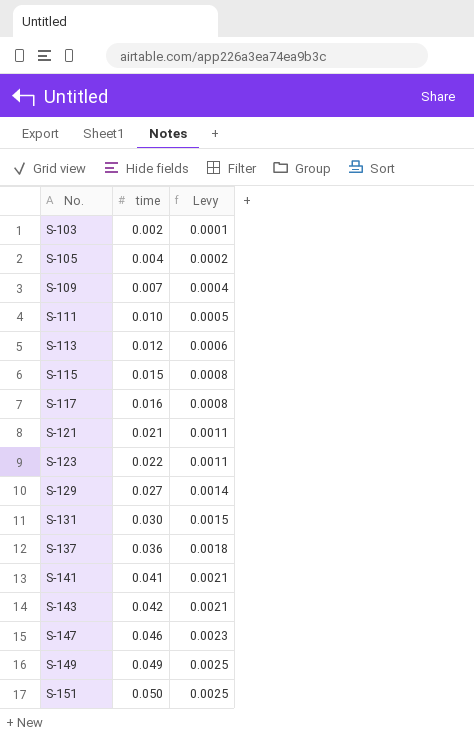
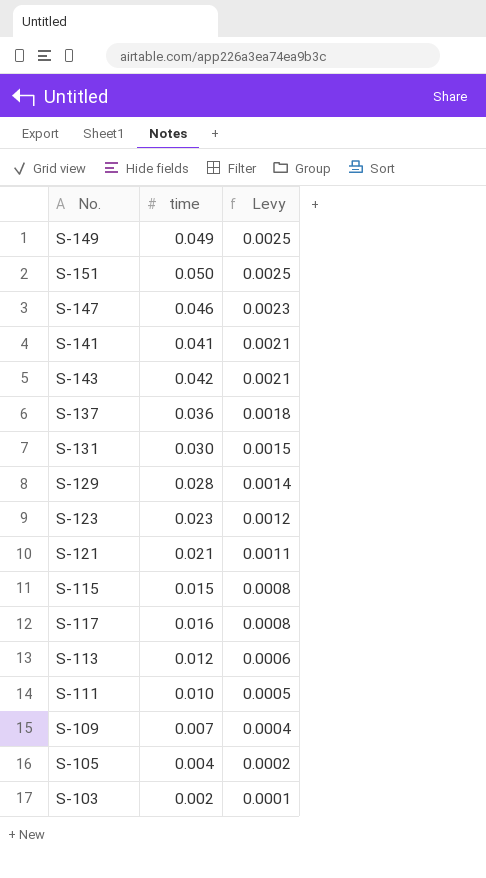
row order: No. ascending -> Levy descending
S-129 | time: 0.027 -> 0.028
S-123 | time: 0.022 -> 0.023
S-123 | Levy: 0.0011 -> 0.0012

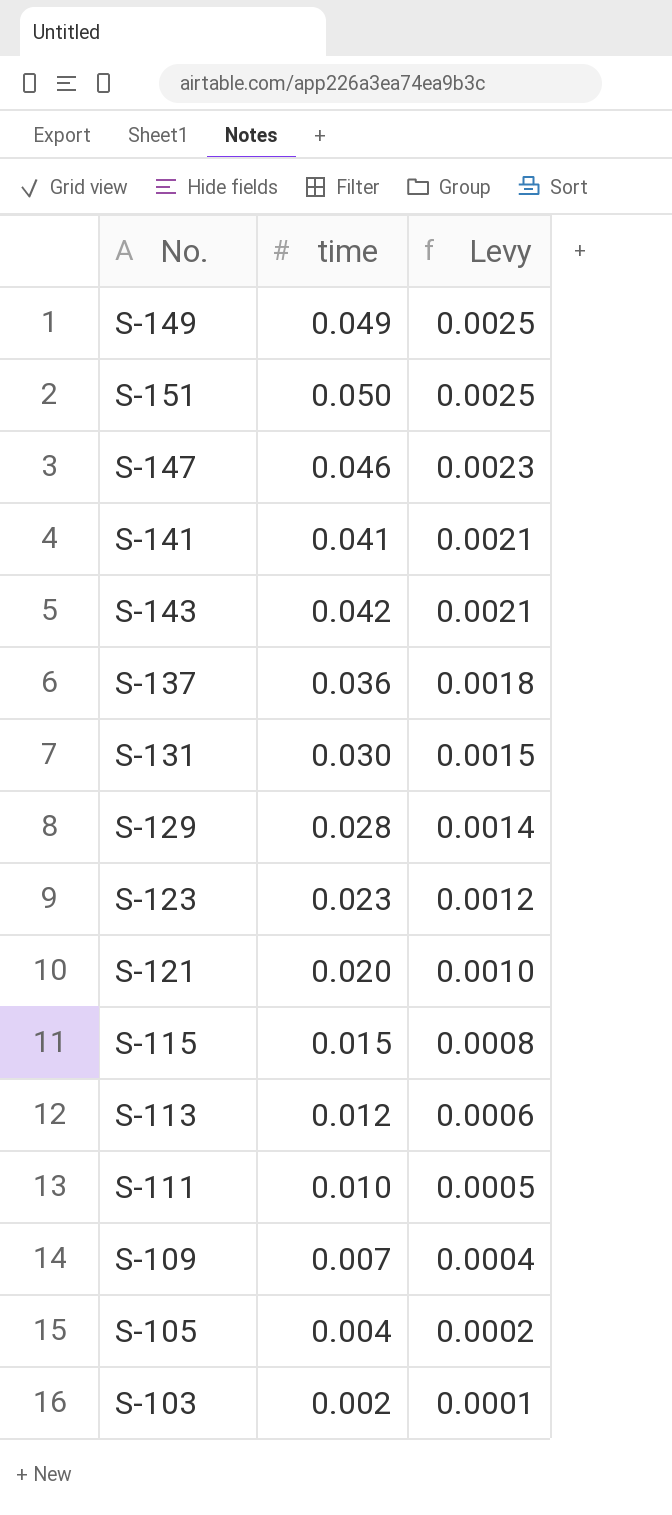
row S-117: 0.016 | 0.0008 -> none
S-121 | time: 0.021 -> 0.020
S-121 | Levy: 0.0011 -> 0.0010

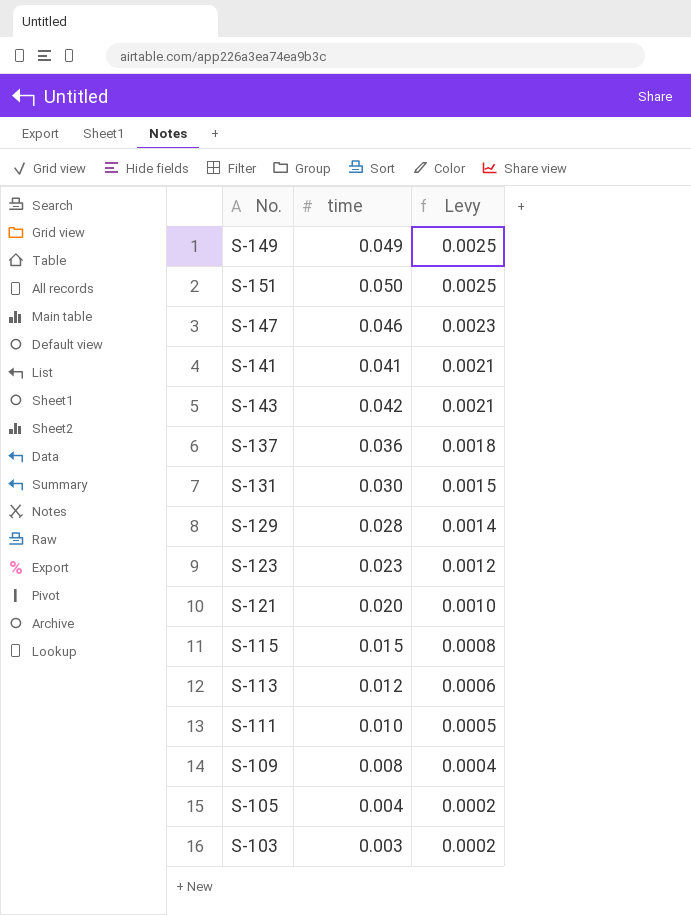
S-109 | time: 0.007 -> 0.008
S-103 | time: 0.002 -> 0.003
S-103 | Levy: 0.0001 -> 0.0002

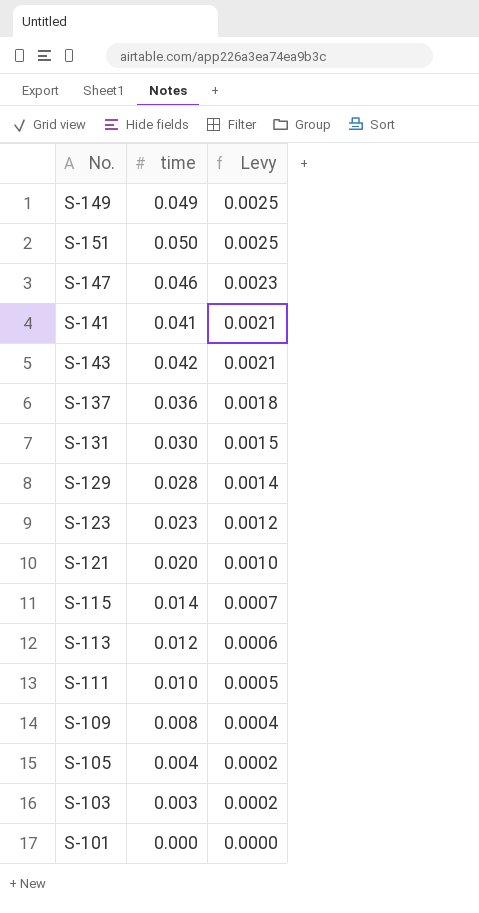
S-115 | time: 0.015 -> 0.014
S-115 | Levy: 0.0008 -> 0.0007
row S-101: none -> 0.000 | 0.0000

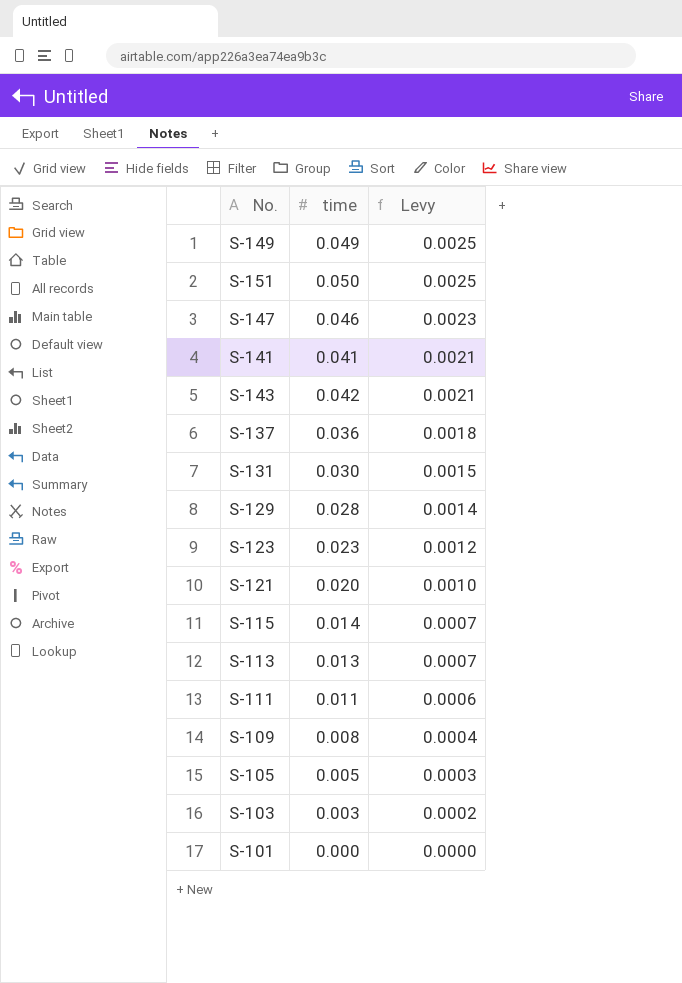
S-113 | time: 0.012 -> 0.013
S-113 | Levy: 0.0006 -> 0.0007
S-111 | time: 0.010 -> 0.011
S-111 | Levy: 0.0005 -> 0.0006
S-105 | time: 0.004 -> 0.005
S-105 | Levy: 0.0002 -> 0.0003

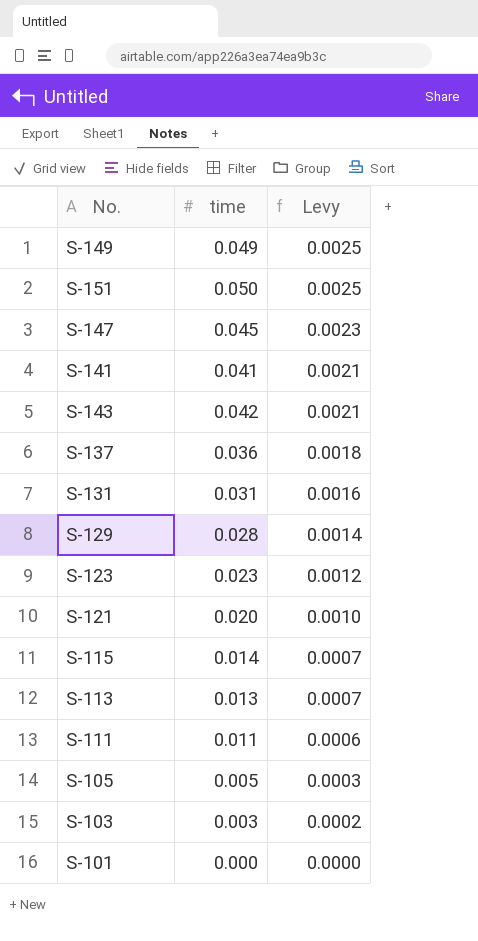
row S-109: 0.008 | 0.0004 -> none
S-147 | time: 0.046 -> 0.045
S-131 | time: 0.030 -> 0.031
S-131 | Levy: 0.0015 -> 0.0016

